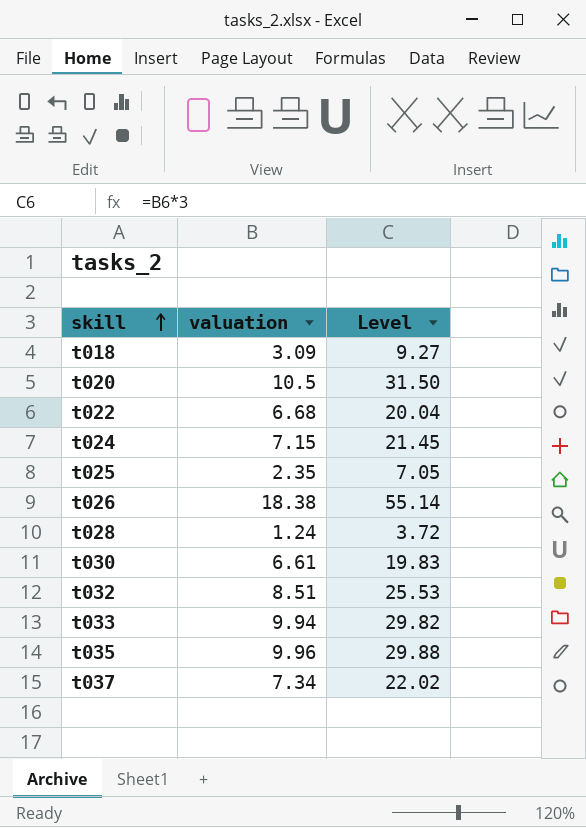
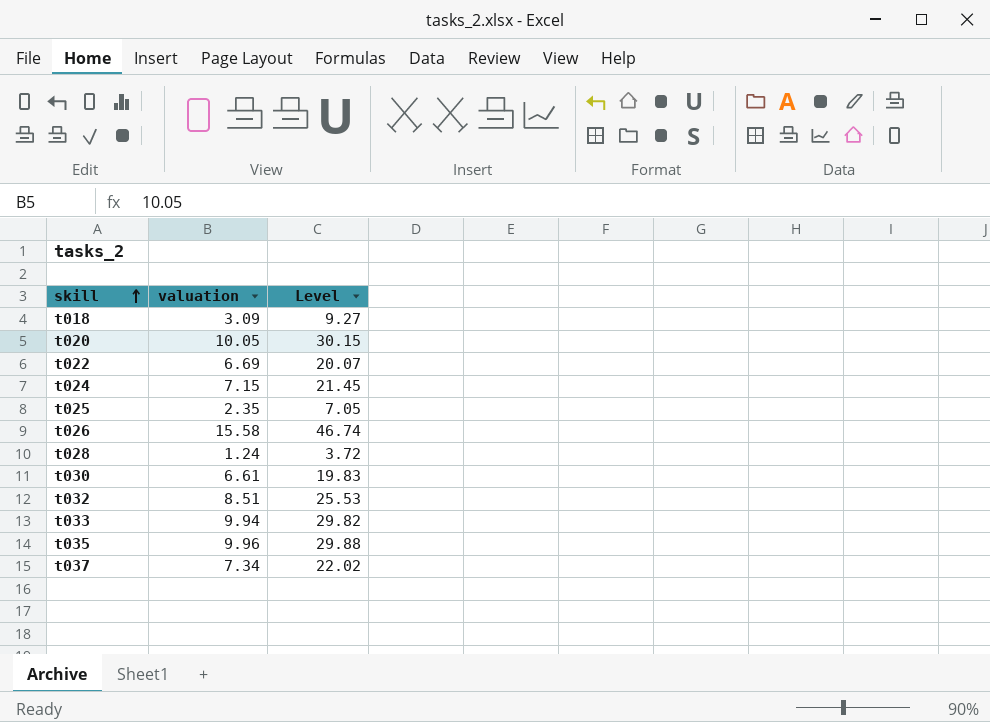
t020 | valuation: 10.5 -> 10.05
t020 | Level: 31.50 -> 30.15
t022 | valuation: 6.68 -> 6.69
t022 | Level: 20.04 -> 20.07
t026 | valuation: 18.38 -> 15.58
t026 | Level: 55.14 -> 46.74

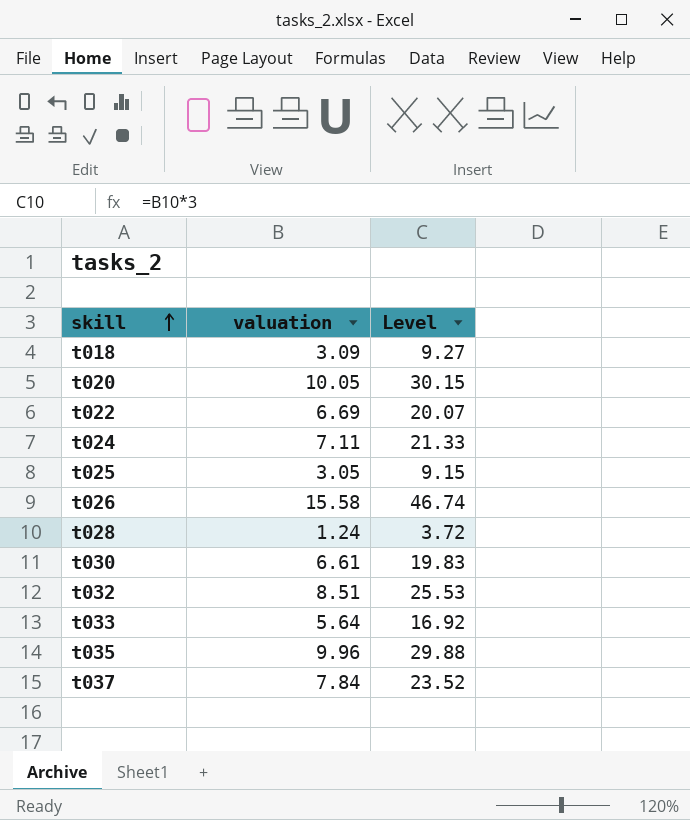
t024 | valuation: 7.15 -> 7.11
t024 | Level: 21.45 -> 21.33
t025 | valuation: 2.35 -> 3.05
t025 | Level: 7.05 -> 9.15
t033 | valuation: 9.94 -> 5.64
t033 | Level: 29.82 -> 16.92
t037 | valuation: 7.34 -> 7.84
t037 | Level: 22.02 -> 23.52

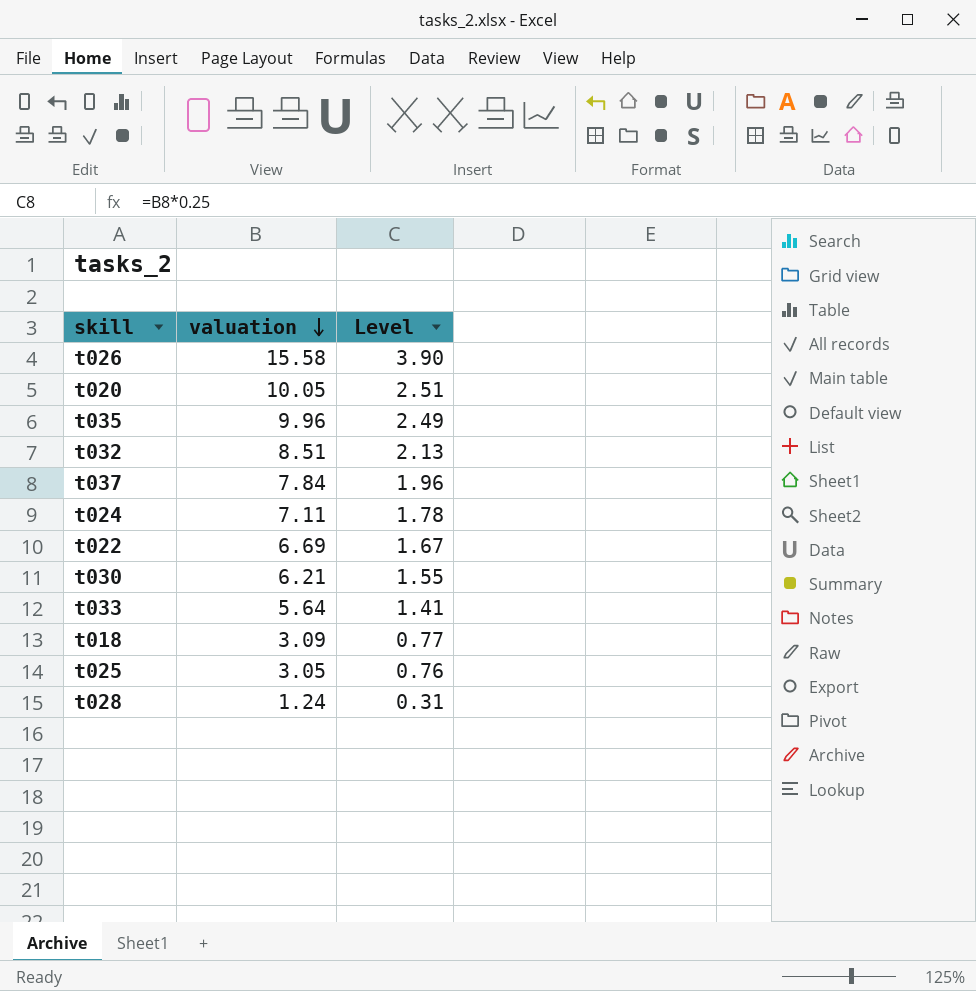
row order: skill ascending -> valuation descending
column Level | formula: [valuation] * 3 -> [valuation] * 0.25
t030 | valuation: 6.61 -> 6.21

